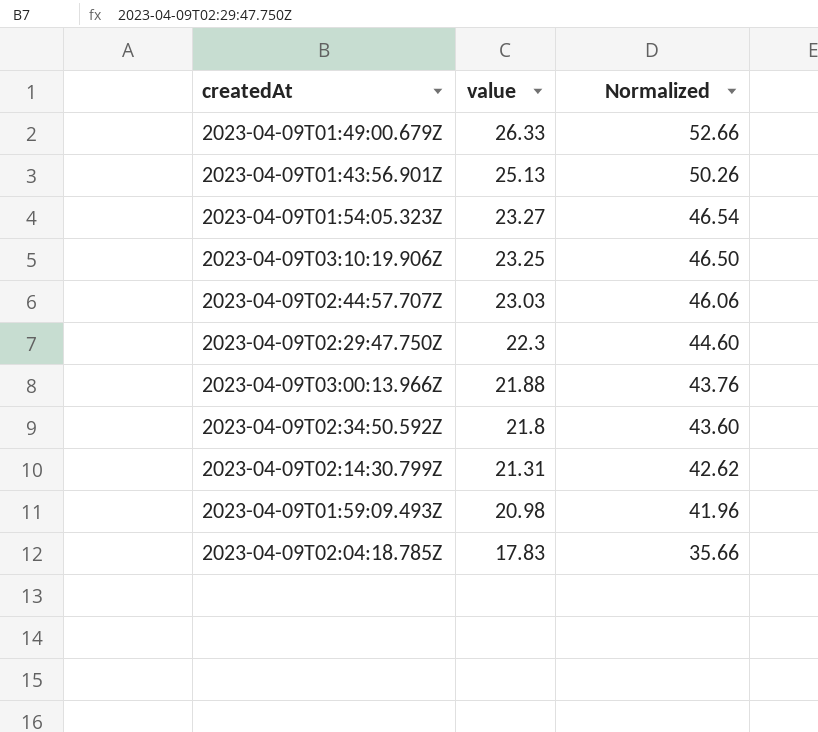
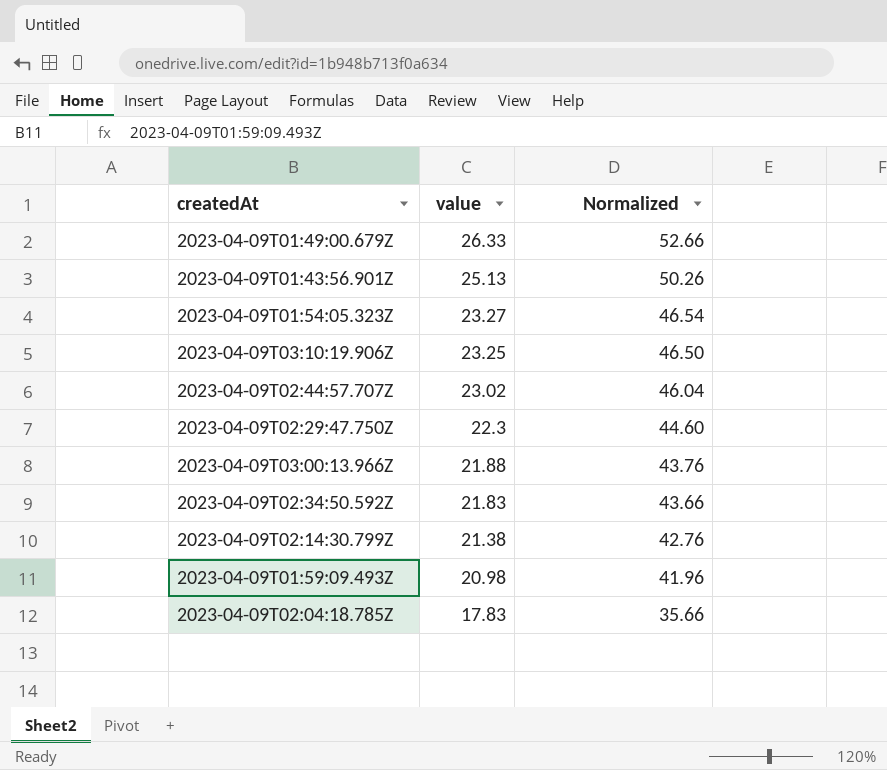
2023-04-09T02:44:57.707Z | value: 23.03 -> 23.02
2023-04-09T02:44:57.707Z | Normalized: 46.06 -> 46.04
2023-04-09T02:34:50.592Z | value: 21.8 -> 21.83
2023-04-09T02:34:50.592Z | Normalized: 43.60 -> 43.66
2023-04-09T02:14:30.799Z | value: 21.31 -> 21.38
2023-04-09T02:14:30.799Z | Normalized: 42.62 -> 42.76

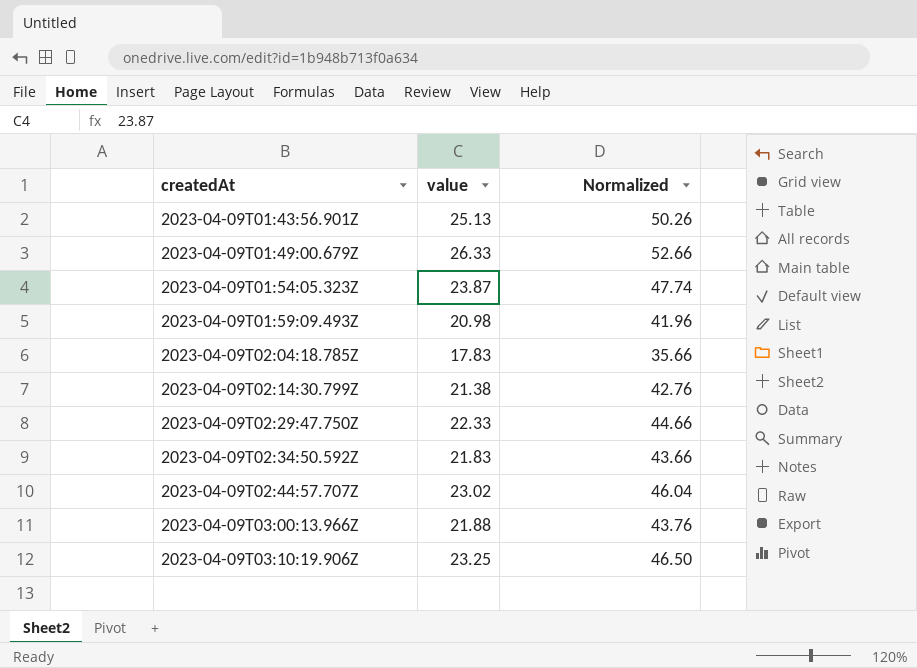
row order: value descending -> createdAt ascending
2023-04-09T01:54:05.323Z | value: 23.27 -> 23.87
2023-04-09T01:54:05.323Z | Normalized: 46.54 -> 47.74
2023-04-09T02:29:47.750Z | value: 22.3 -> 22.33
2023-04-09T02:29:47.750Z | Normalized: 44.60 -> 44.66

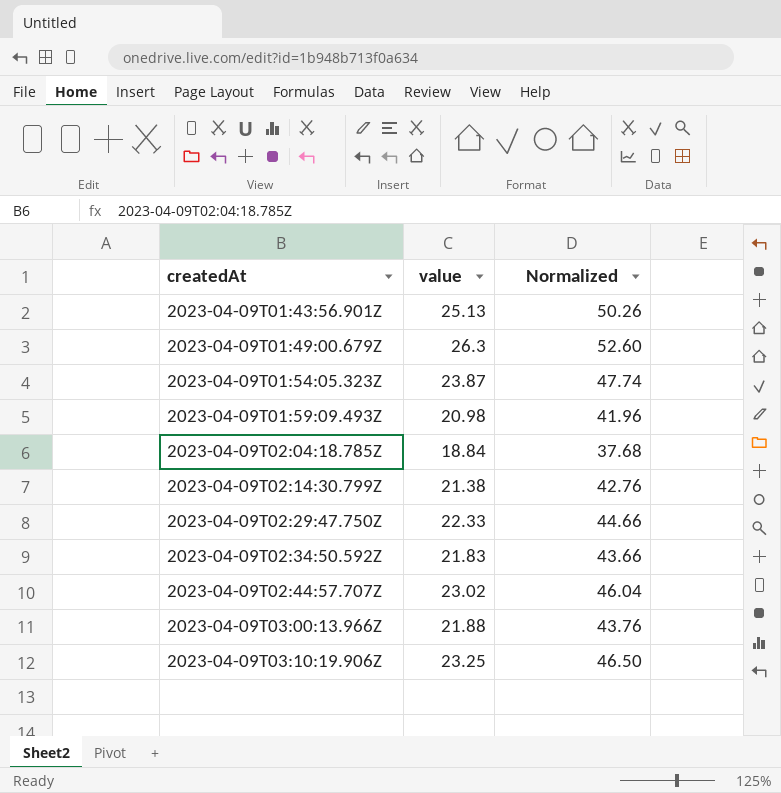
2023-04-09T01:49:00.679Z | value: 26.33 -> 26.3
2023-04-09T01:49:00.679Z | Normalized: 52.66 -> 52.60
2023-04-09T02:04:18.785Z | value: 17.83 -> 18.84
2023-04-09T02:04:18.785Z | Normalized: 35.66 -> 37.68

